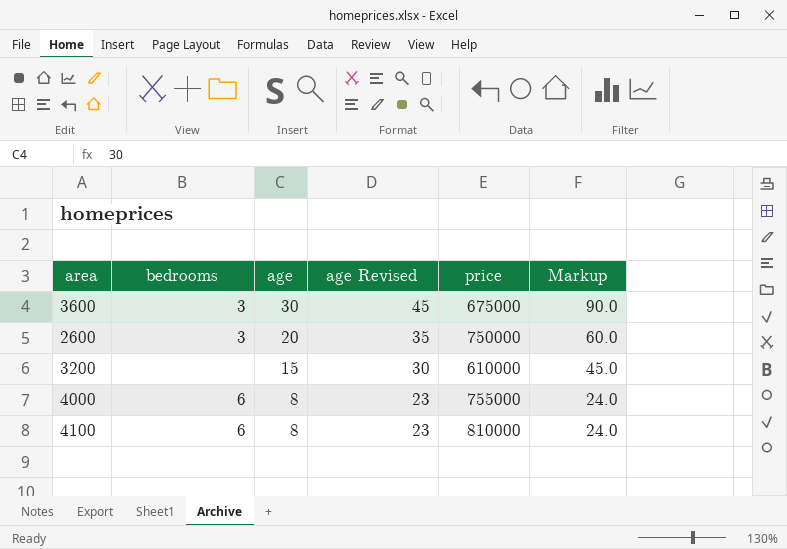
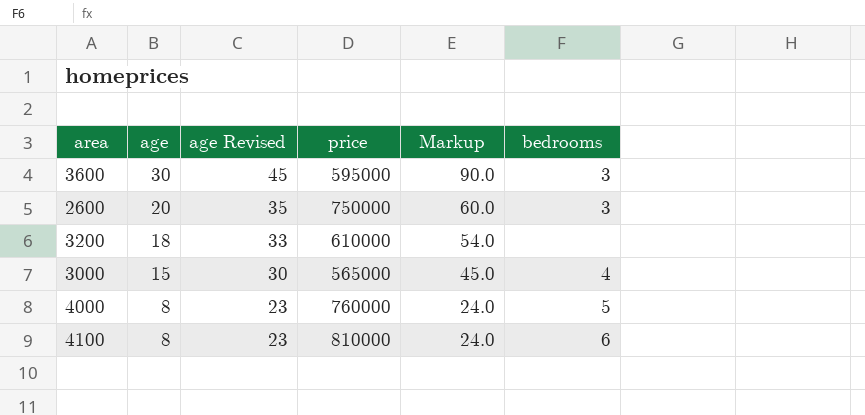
column bedrooms | position: 2 -> 6
3600 | price: 675000 -> 595000
3200 | age: 15 -> 18
3200 | age Revised: 30 -> 33
3200 | Markup: 45.0 -> 54.0
row 3000: none -> 15 | 30 | 565000 | 45.0 | 4
4000 | price: 755000 -> 760000
4000 | bedrooms: 6 -> 5

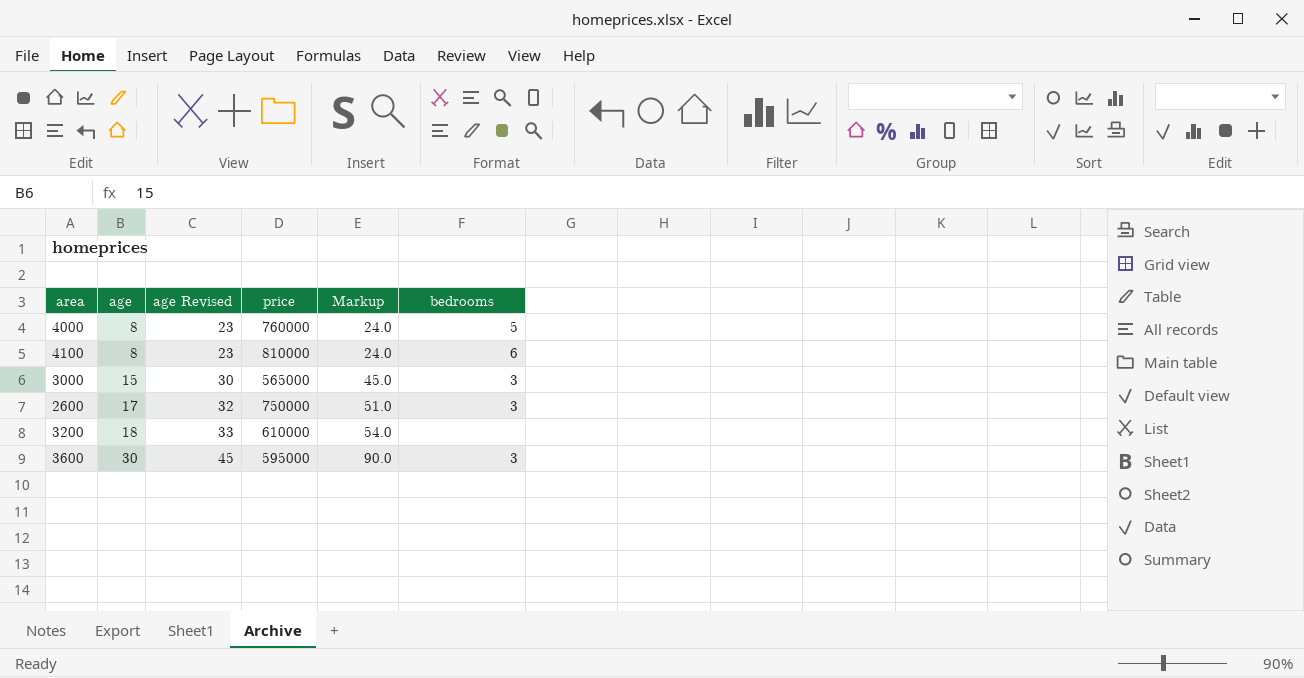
row order: age descending -> age ascending
3000 | bedrooms: 4 -> 3
2600 | age: 20 -> 17
2600 | age Revised: 35 -> 32
2600 | Markup: 60.0 -> 51.0

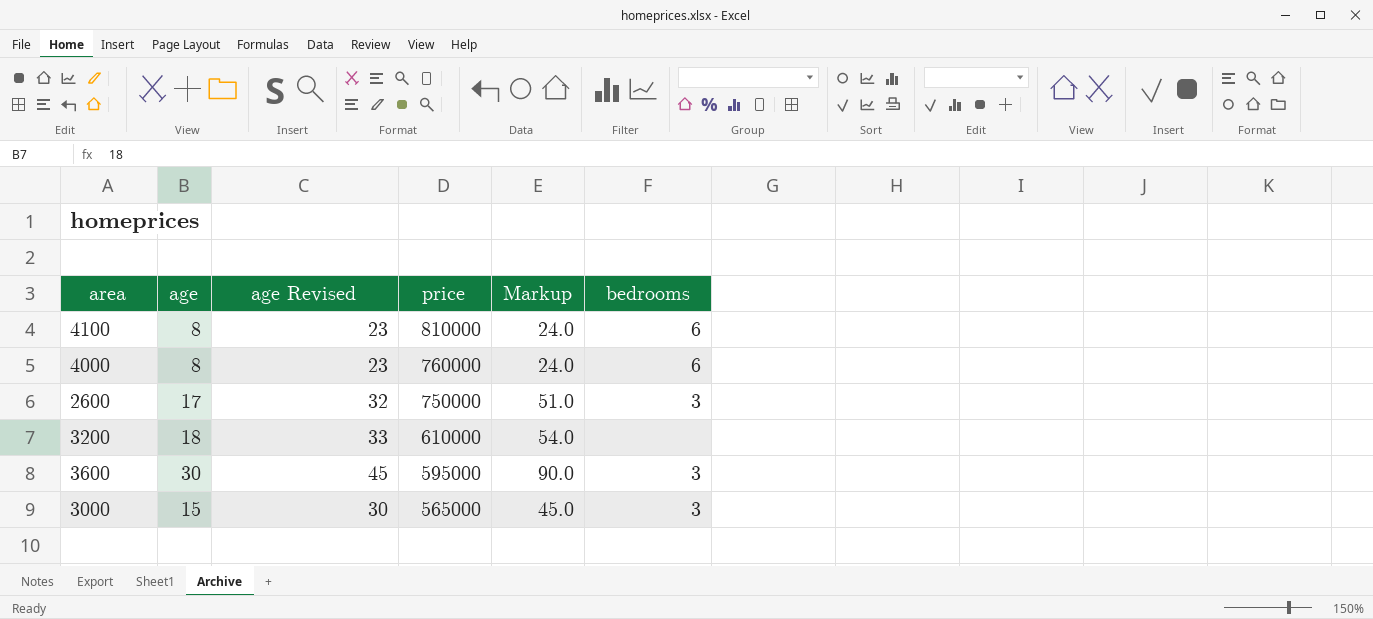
row order: age ascending -> price descending
4000 | bedrooms: 5 -> 6

